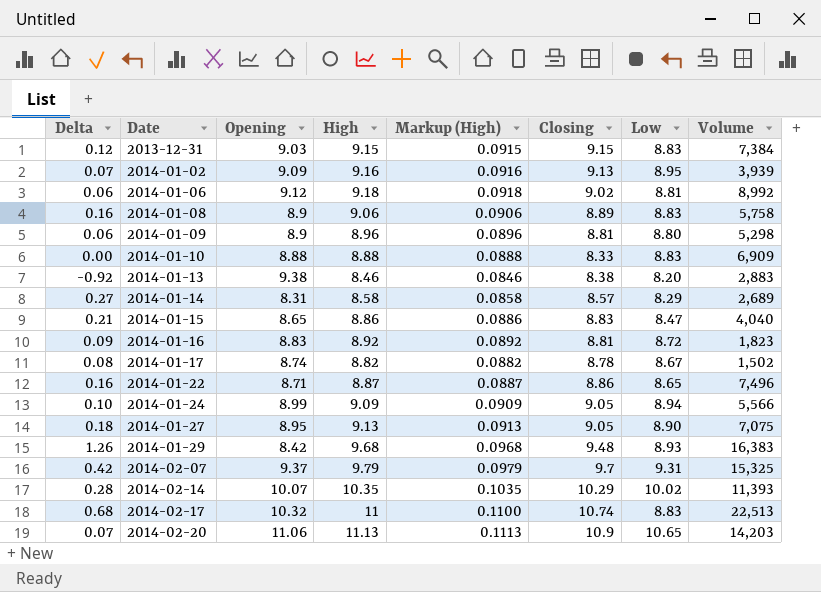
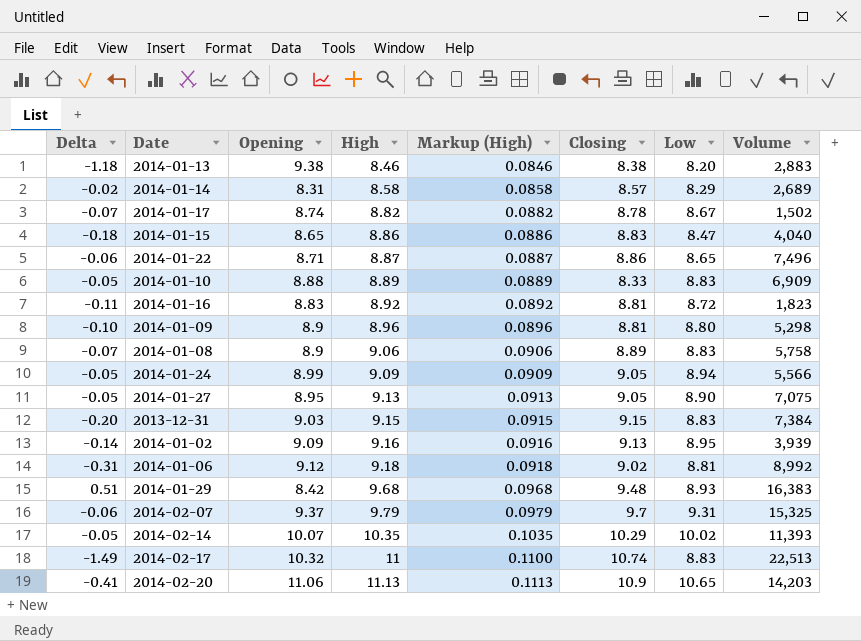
row order: Date ascending -> High ascending
column Delta | formula: [High] - [Opening] -> [Low] - [Opening]
2014-01-10 | High: 8.88 -> 8.89
2014-01-10 | Markup (High): 0.0888 -> 0.0889

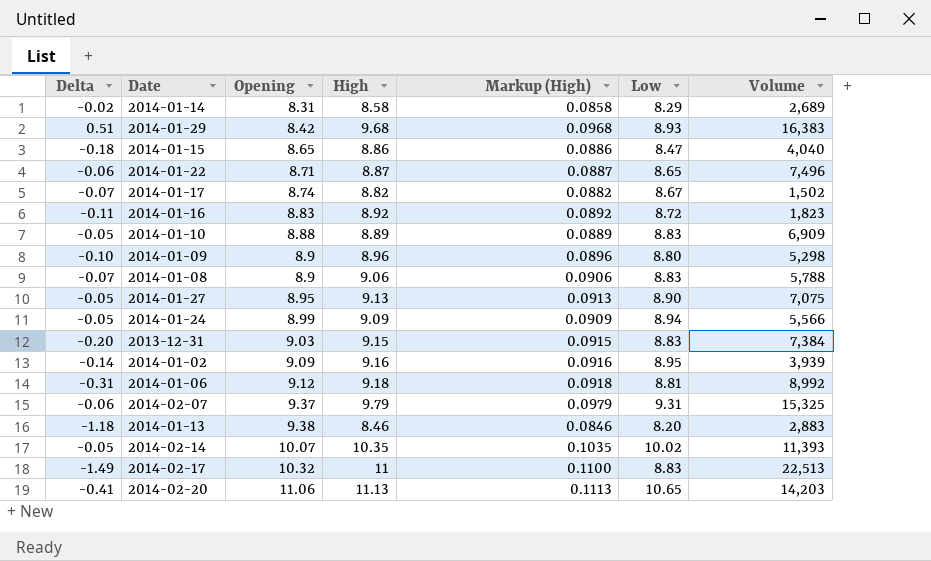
row order: High ascending -> Opening ascending
column Closing | position: 6 -> none
2014-01-08 | Volume: 5,758 -> 5,788

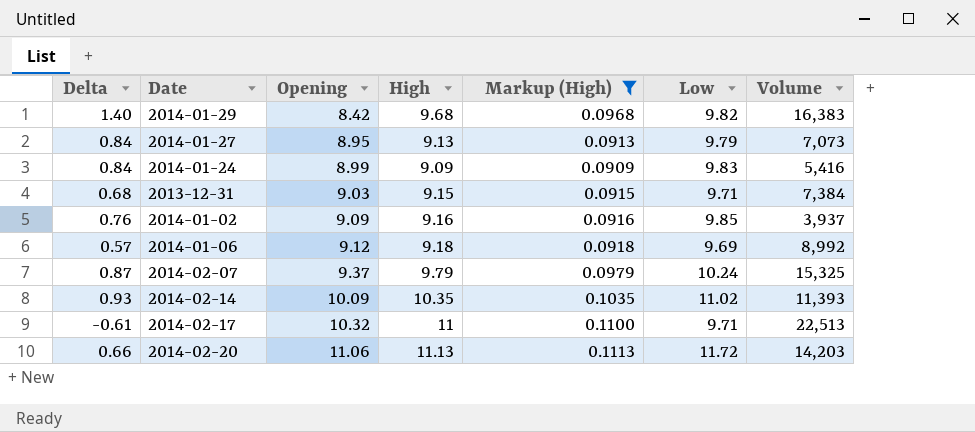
filter: none -> Markup (High) >= 0.0909
2014-01-29 | Delta: 0.51 -> 1.40
2014-01-29 | Low: 8.93 -> 9.82
2014-01-27 | Delta: -0.05 -> 0.84
2014-01-27 | Low: 8.90 -> 9.79
2014-01-27 | Volume: 7,075 -> 7,073
2014-01-24 | Delta: -0.05 -> 0.84
2014-01-24 | Low: 8.94 -> 9.83
2014-01-24 | Volume: 5,566 -> 5,416
2013-12-31 | Delta: -0.20 -> 0.68
2013-12-31 | Low: 8.83 -> 9.71
2014-01-02 | Delta: -0.14 -> 0.76
2014-01-02 | Low: 8.95 -> 9.85
2014-01-02 | Volume: 3,939 -> 3,937
2014-01-06 | Delta: -0.31 -> 0.57
2014-01-06 | Low: 8.81 -> 9.69
2014-02-07 | Delta: -0.06 -> 0.87
2014-02-07 | Low: 9.31 -> 10.24
2014-02-14 | Delta: -0.05 -> 0.93
2014-02-14 | Opening: 10.07 -> 10.09
2014-02-14 | Low: 10.02 -> 11.02
2014-02-17 | Delta: -1.49 -> -0.61
2014-02-17 | Low: 8.83 -> 9.71
2014-02-20 | Delta: -0.41 -> 0.66
2014-02-20 | Low: 10.65 -> 11.72

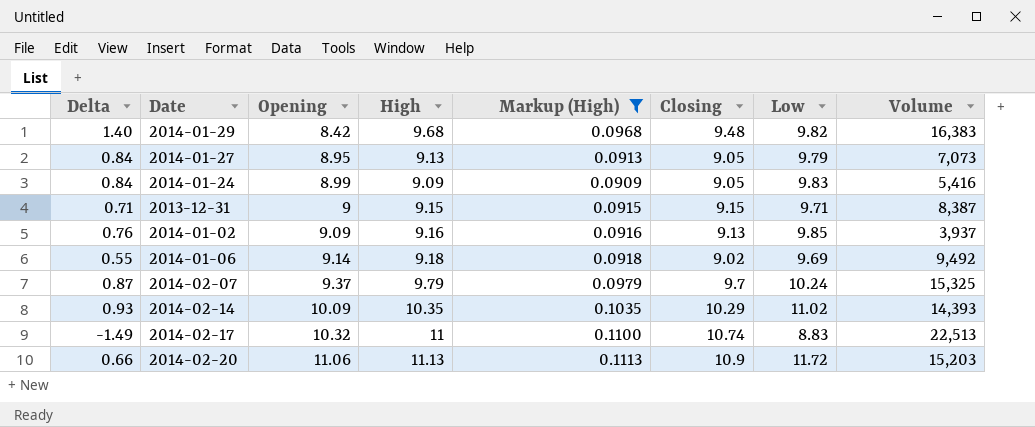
column Closing | position: none -> 6
2013-12-31 | Delta: 0.68 -> 0.71
2013-12-31 | Opening: 9.03 -> 9
2013-12-31 | Volume: 7,384 -> 8,387
2014-01-06 | Delta: 0.57 -> 0.55
2014-01-06 | Opening: 9.12 -> 9.14
2014-01-06 | Volume: 8,992 -> 9,492
2014-02-14 | Volume: 11,393 -> 14,393
2014-02-17 | Delta: -0.61 -> -1.49
2014-02-17 | Low: 9.71 -> 8.83
2014-02-20 | Volume: 14,203 -> 15,203

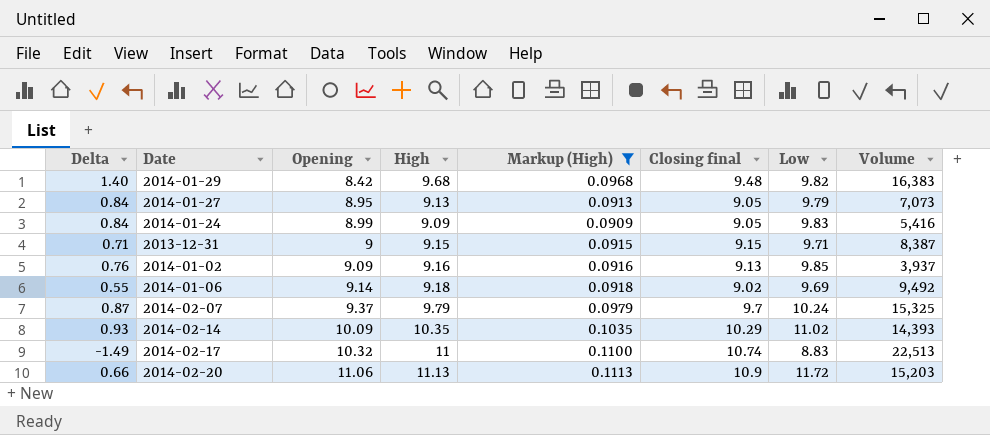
column name: Closing -> Closing final

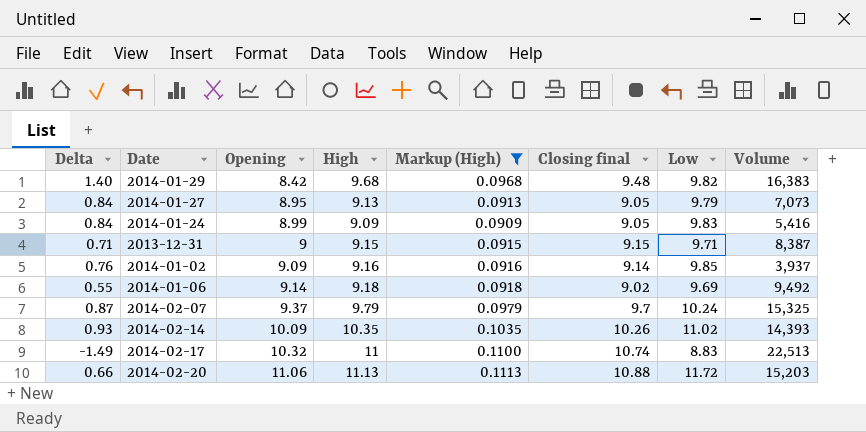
2014-01-02 | Closing final: 9.13 -> 9.14
2014-02-14 | Closing final: 10.29 -> 10.26
2014-02-20 | Closing final: 10.9 -> 10.88

